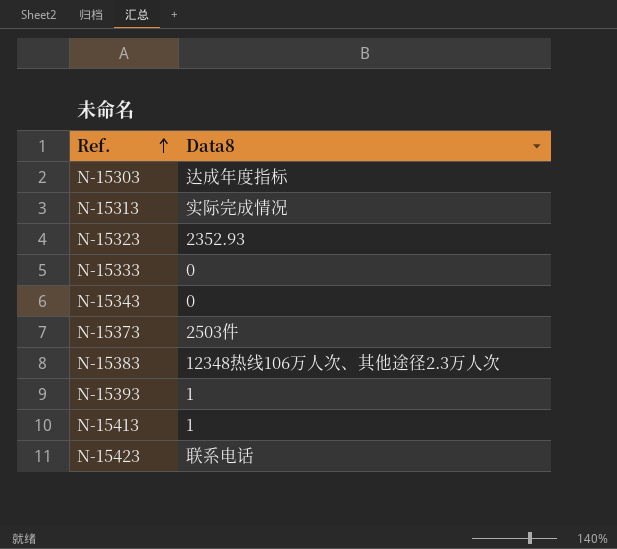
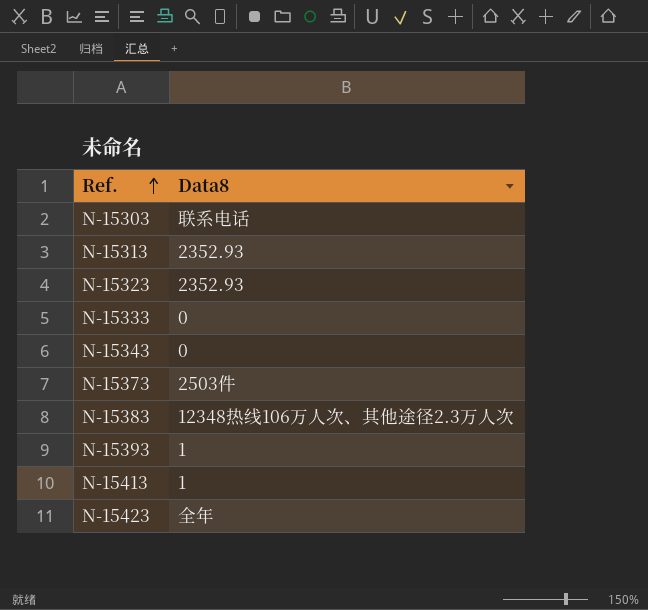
N-15303 | Data8: 达成年度指标 -> 联系电话
N-15313 | Data8: 实际完成情况 -> 2352.93
N-15423 | Data8: 联系电话 -> 全年

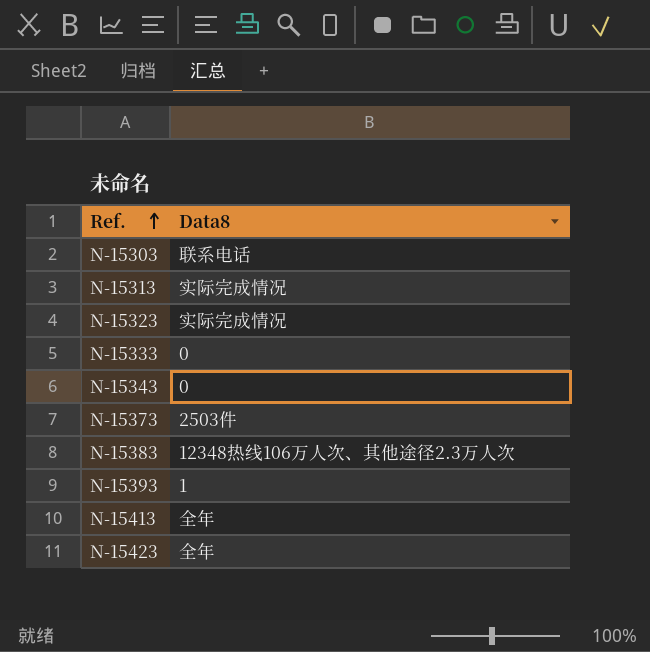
N-15313 | Data8: 2352.93 -> 实际完成情况
N-15323 | Data8: 2352.93 -> 实际完成情况
N-15413 | Data8: 1 -> 全年

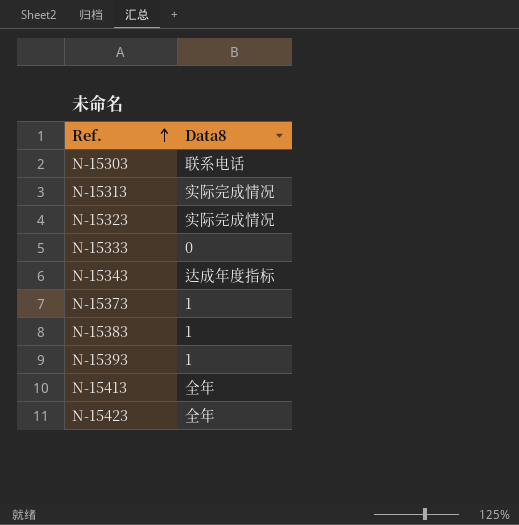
N-15343 | Data8: 0 -> 达成年度指标
N-15373 | Data8: 2503件 -> 1
N-15383 | Data8: 12348热线106万人次、其他途径2.3万人次 -> 1

